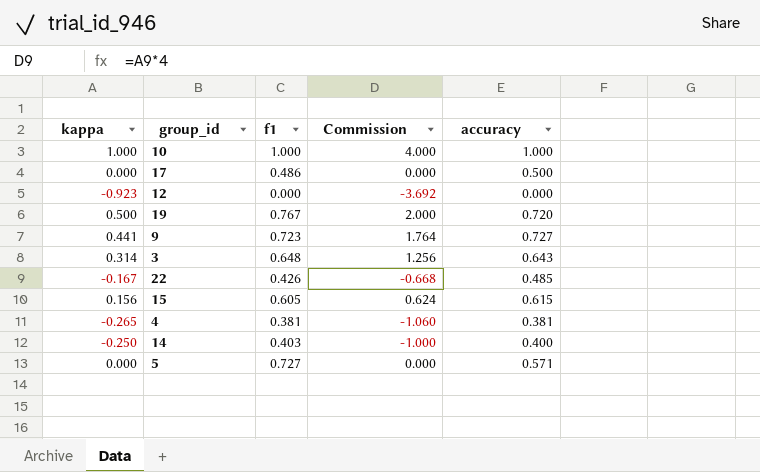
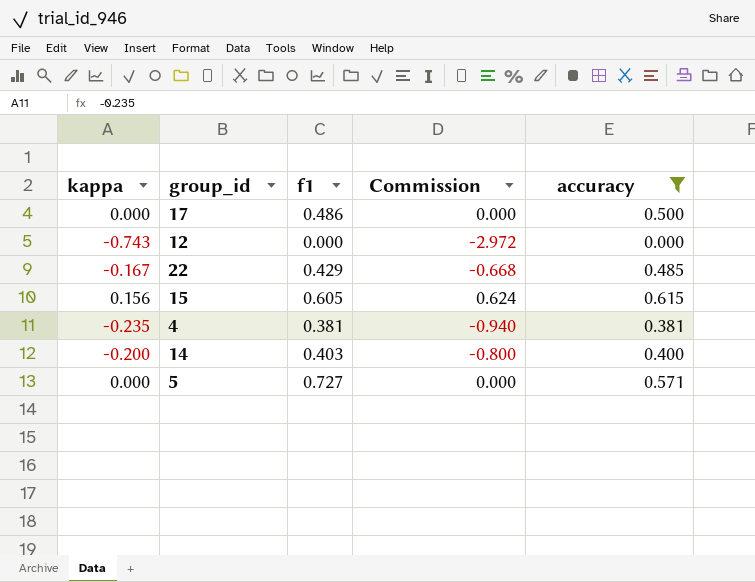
filter: none -> accuracy <= 0.615
12 | kappa: -0.923 -> -0.743
12 | Commission: -3.692 -> -2.972
22 | f1: 0.426 -> 0.429
4 | kappa: -0.265 -> -0.235
4 | Commission: -1.060 -> -0.940
14 | kappa: -0.250 -> -0.200
14 | Commission: -1.000 -> -0.800

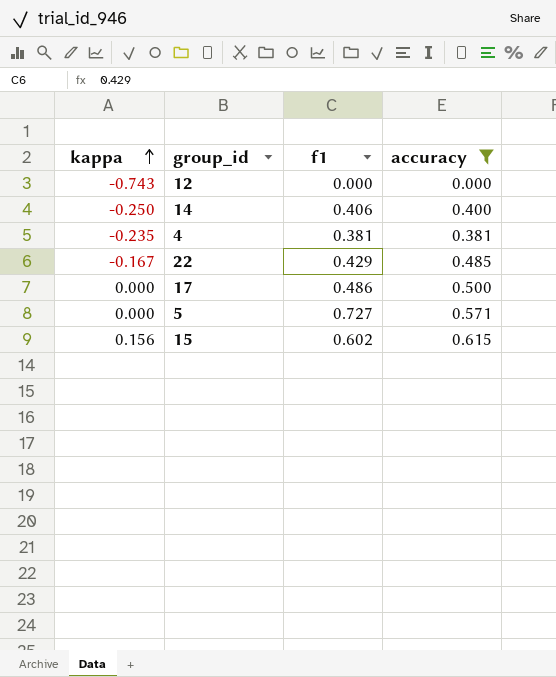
row order: none -> kappa ascending
column Commission | formula: [kappa] * 4 -> none
14 | kappa: -0.200 -> -0.250
14 | f1: 0.403 -> 0.406
15 | f1: 0.605 -> 0.602

